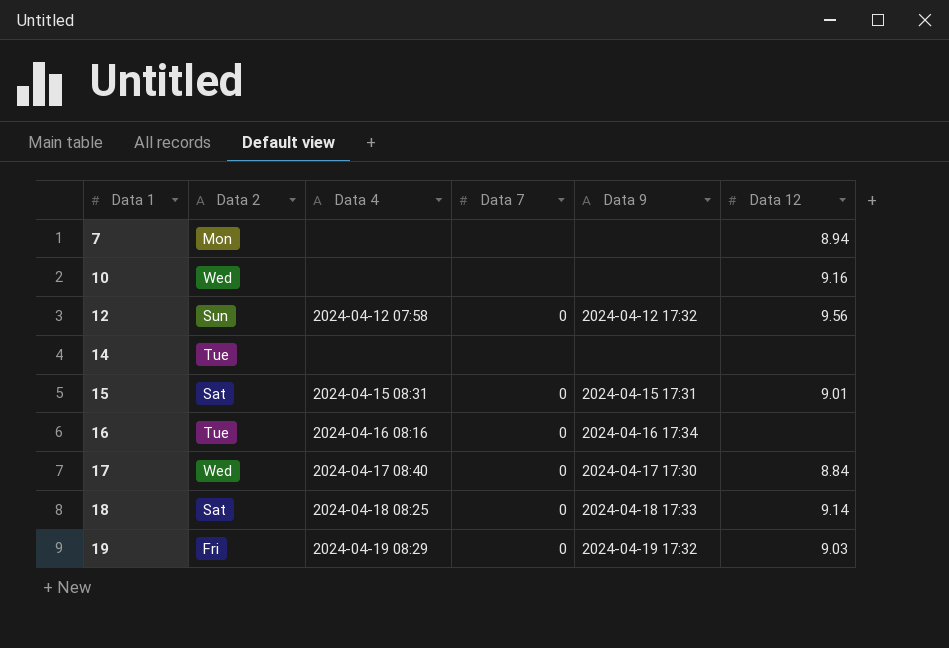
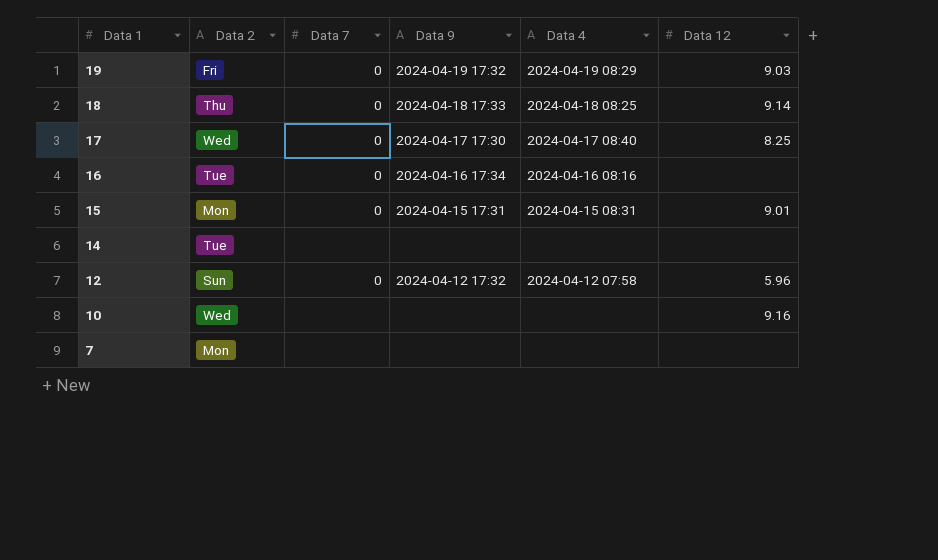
row order: Data 1 ascending -> Data 1 descending
column Data 4 | position: 3 -> 5
18 | Data 2: Sat -> Thu
17 | Data 12: 8.84 -> 8.25
15 | Data 2: Sat -> Mon
12 | Data 12: 9.56 -> 5.96
7 | Data 12: 8.94 -> none

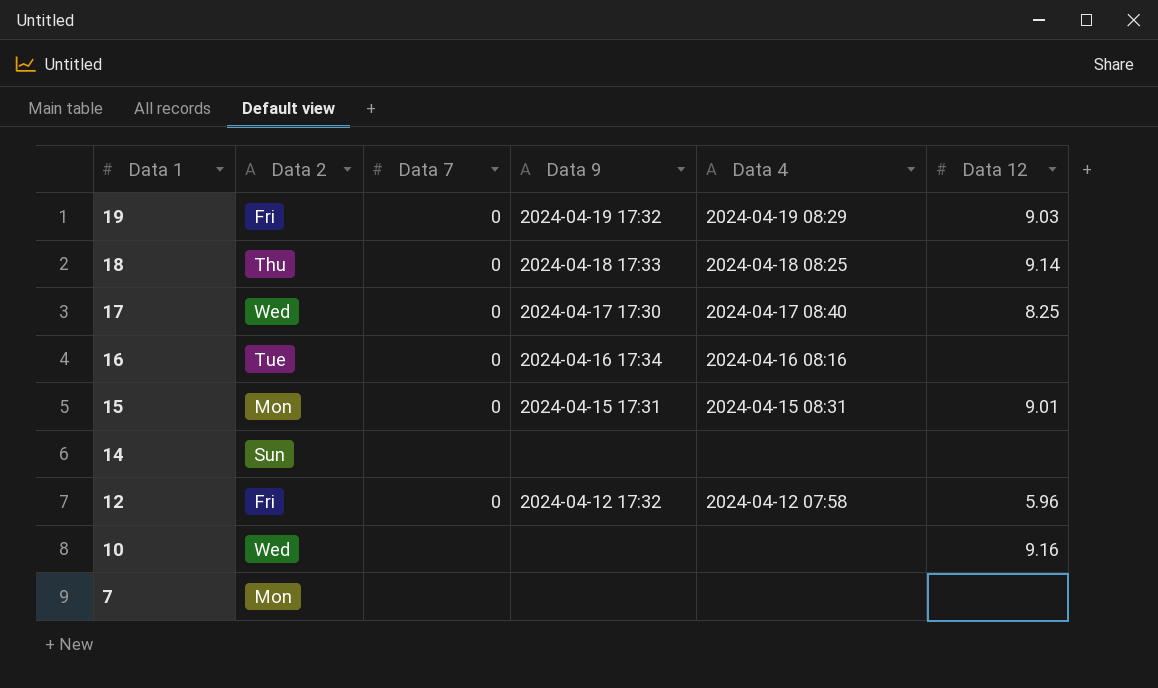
14 | Data 2: Tue -> Sun
12 | Data 2: Sun -> Fri

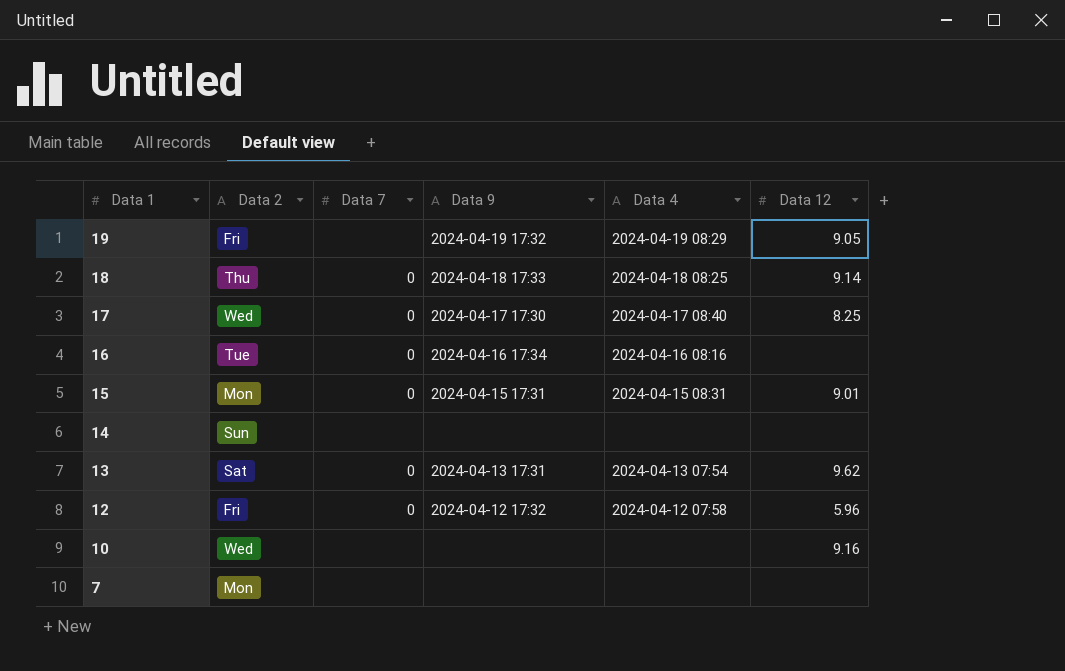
19 | Data 7: 0 -> none
19 | Data 12: 9.03 -> 9.05
row 13: none -> Sat | 0 | 2024-04-13 17:31 | 2024-04-13 07:54 | 9.62

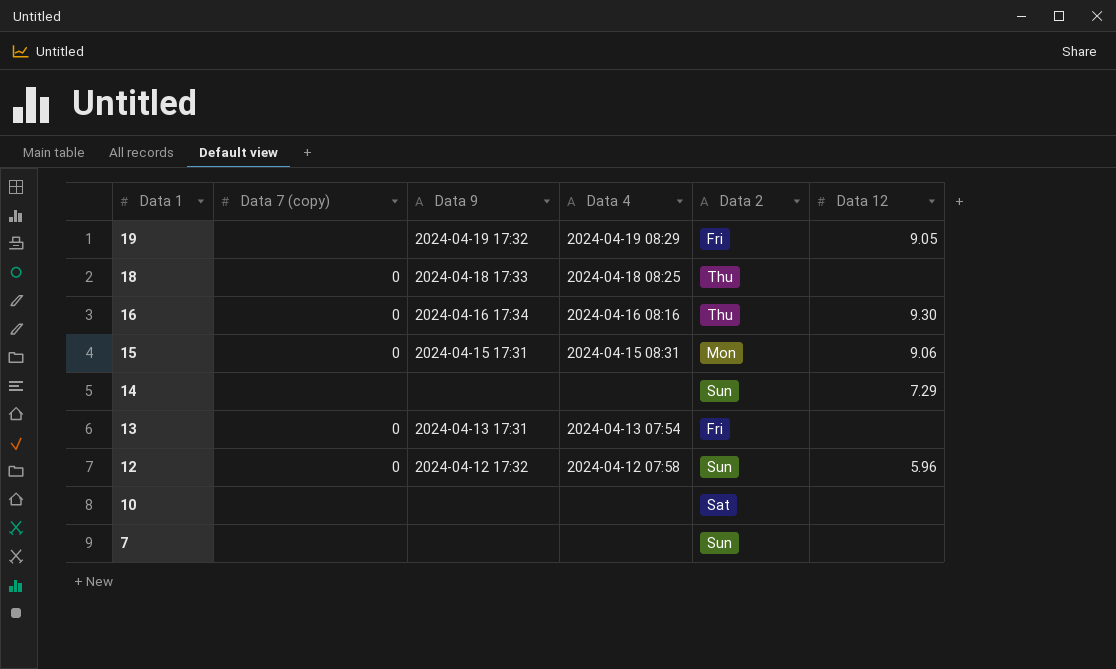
column name: Data 7 -> Data 7 (copy)
column Data 2 | position: 2 -> 5
row 17: Wed | 0 | 2024-04-17 17:30 | 2024-04-17 08:40 | 8.25 -> none
18 | Data 12: 9.14 -> none
16 | Data 2: Tue -> Thu
16 | Data 12: none -> 9.30
15 | Data 12: 9.01 -> 9.06
14 | Data 12: none -> 7.29
13 | Data 2: Sat -> Fri
13 | Data 12: 9.62 -> none
12 | Data 2: Fri -> Sun
10 | Data 2: Wed -> Sat
10 | Data 12: 9.16 -> none
7 | Data 2: Mon -> Sun

